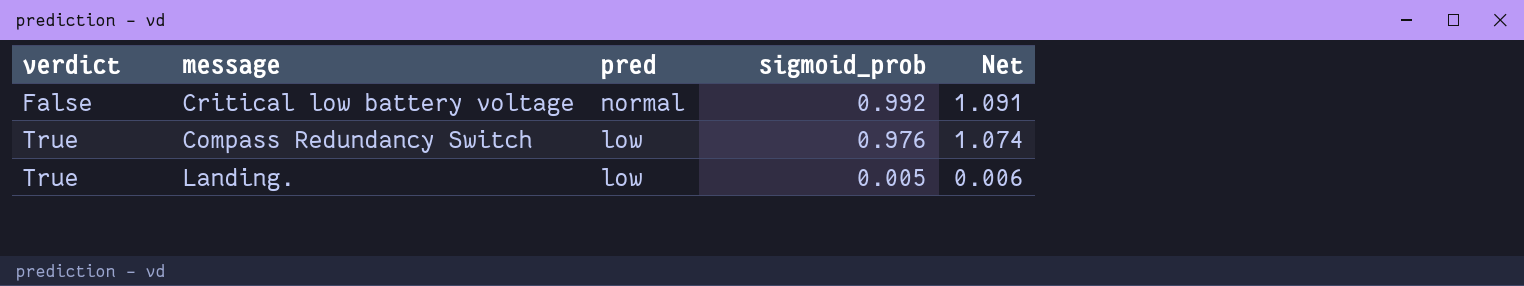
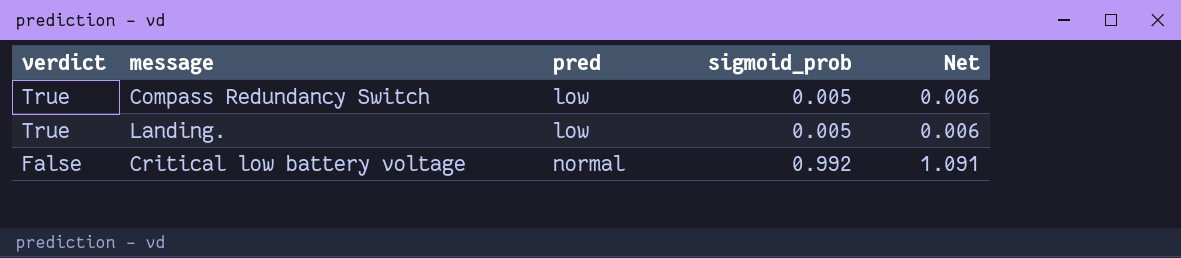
row order: verdict ascending -> verdict descending
Compass Redundancy Switch | sigmoid_prob: 0.976 -> 0.005
Compass Redundancy Switch | Net: 1.074 -> 0.006

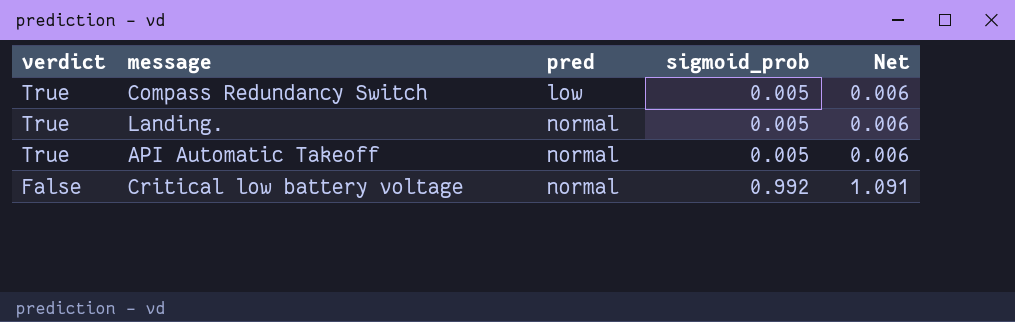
Landing. | pred: low -> normal
row API Automatic Takeoff: none -> True | normal | 0.005 | 0.006

